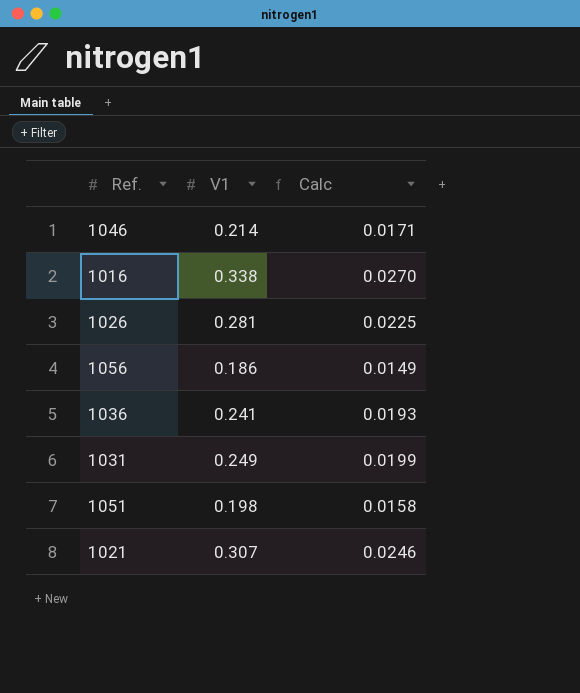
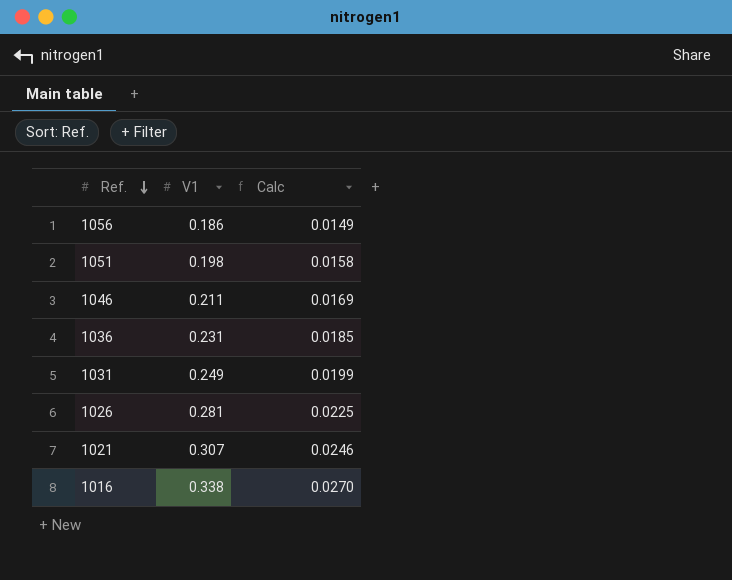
row order: none -> Ref. descending
1046 | V1: 0.214 -> 0.211
1046 | Calc: 0.0171 -> 0.0169
1036 | V1: 0.241 -> 0.231
1036 | Calc: 0.0193 -> 0.0185

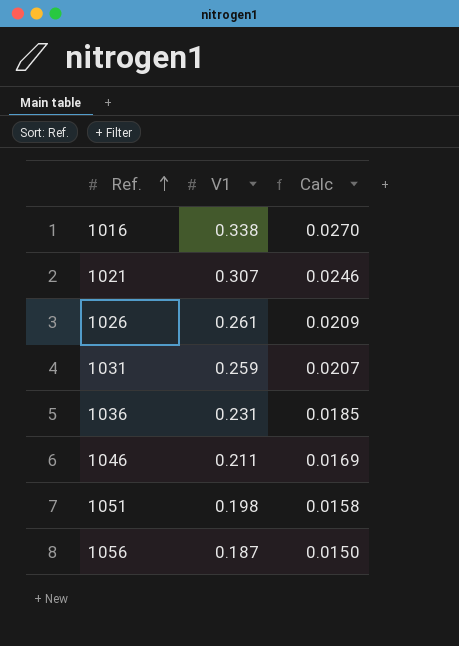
row order: Ref. descending -> Ref. ascending
1026 | V1: 0.281 -> 0.261
1026 | Calc: 0.0225 -> 0.0209
1031 | V1: 0.249 -> 0.259
1031 | Calc: 0.0199 -> 0.0207
1056 | V1: 0.186 -> 0.187
1056 | Calc: 0.0149 -> 0.0150

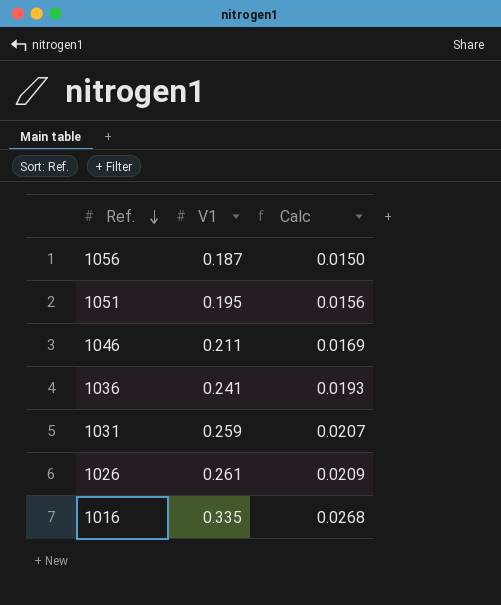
row order: Ref. ascending -> Ref. descending
row 1021: 0.307 | 0.0246 -> none
1051 | V1: 0.198 -> 0.195
1051 | Calc: 0.0158 -> 0.0156
1036 | V1: 0.231 -> 0.241
1036 | Calc: 0.0185 -> 0.0193
1016 | V1: 0.338 -> 0.335
1016 | Calc: 0.0270 -> 0.0268

